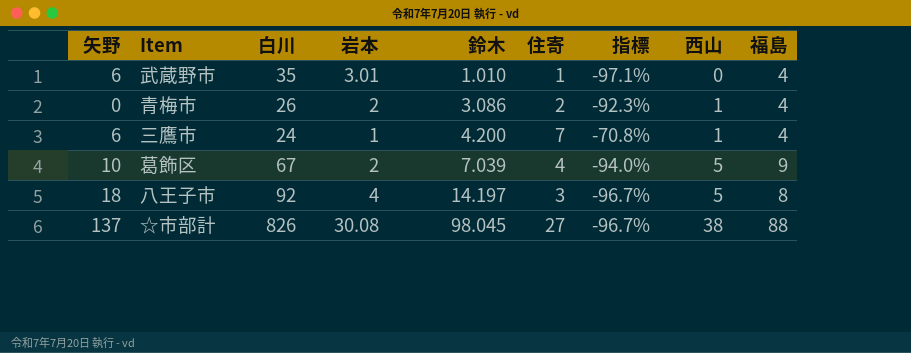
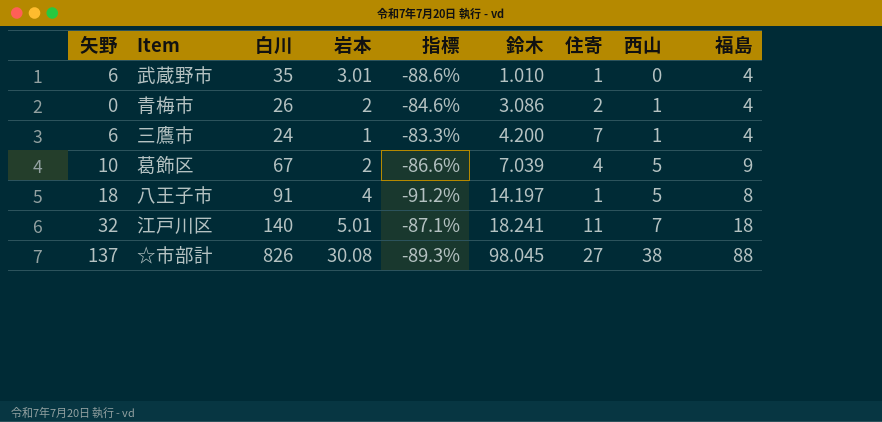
column 指標 | formula: ([住寄] - [白川]) / [白川] -> ([福島] - [白川]) / [白川]
column 指標 | position: 7 -> 5
八王子市 | 白川: 92 -> 91
八王子市 | 住寄: 3 -> 1
row 江戸川区: none -> 32 | 140 | 5.01 | -87.1% | 18.241 | 11 | 7 | 18

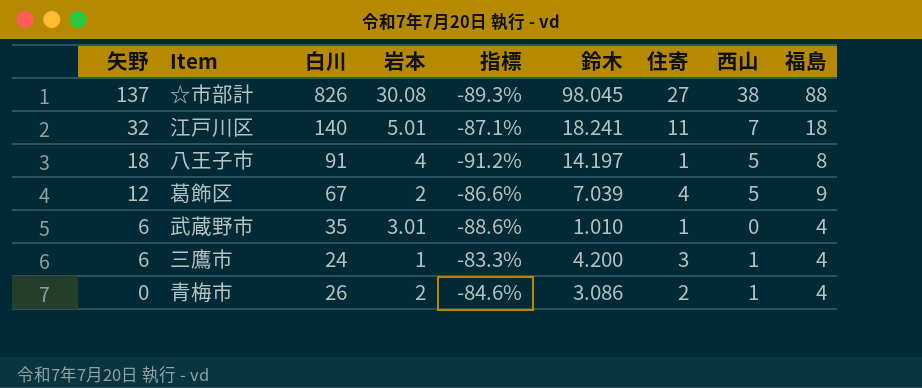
row order: 鈴木 ascending -> 矢野 descending
葛飾区 | 矢野: 10 -> 12
三鷹市 | 住寄: 7 -> 3

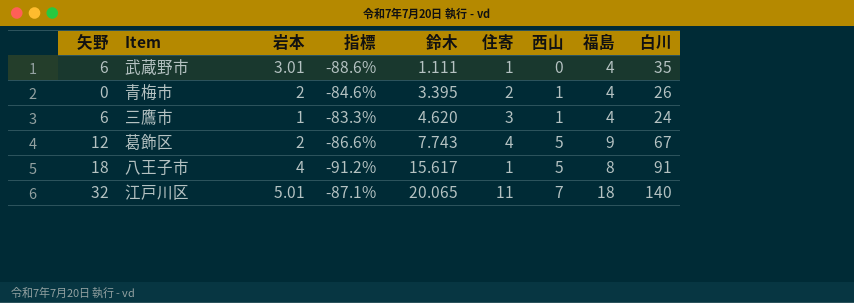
row order: 矢野 descending -> 鈴木 ascending
column 白川 | position: 3 -> 9
row ☆市部計: 137 | 826 | 30.08 | -89.3% | 98.045 | 27 | 38 | 88 -> none
武蔵野市 | 鈴木: 1.010 -> 1.111
青梅市 | 鈴木: 3.086 -> 3.395
三鷹市 | 鈴木: 4.200 -> 4.620
葛飾区 | 鈴木: 7.039 -> 7.743
八王子市 | 鈴木: 14.197 -> 15.617
江戸川区 | 鈴木: 18.241 -> 20.065

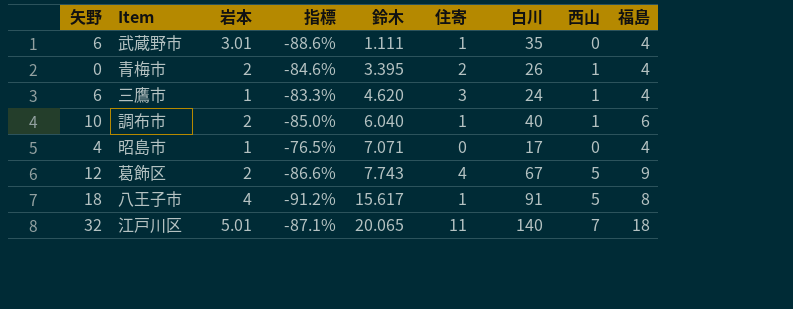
column 白川 | position: 9 -> 7
row 調布市: none -> 10 | 2 | -85.0% | 6.040 | 1 | 40 | 1 | 6
row 昭島市: none -> 4 | 1 | -76.5% | 7.071 | 0 | 17 | 0 | 4

